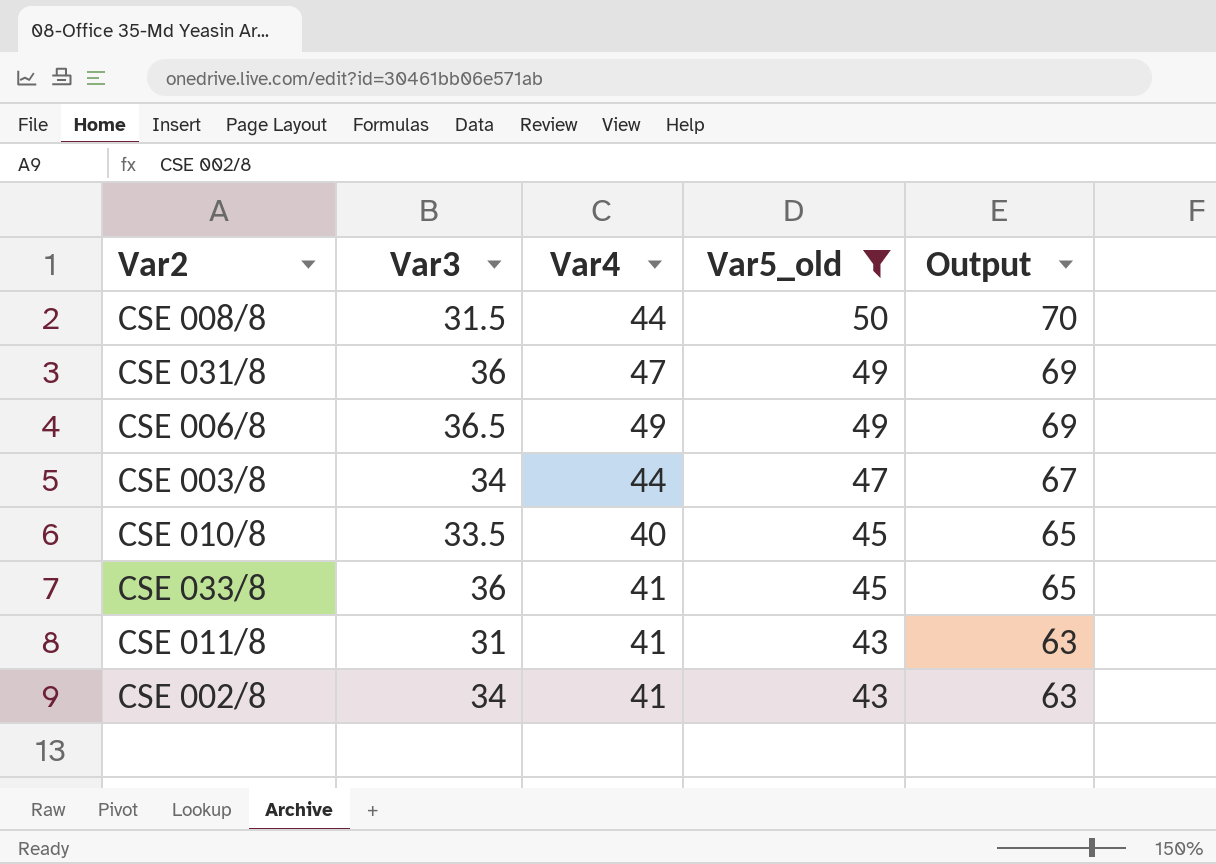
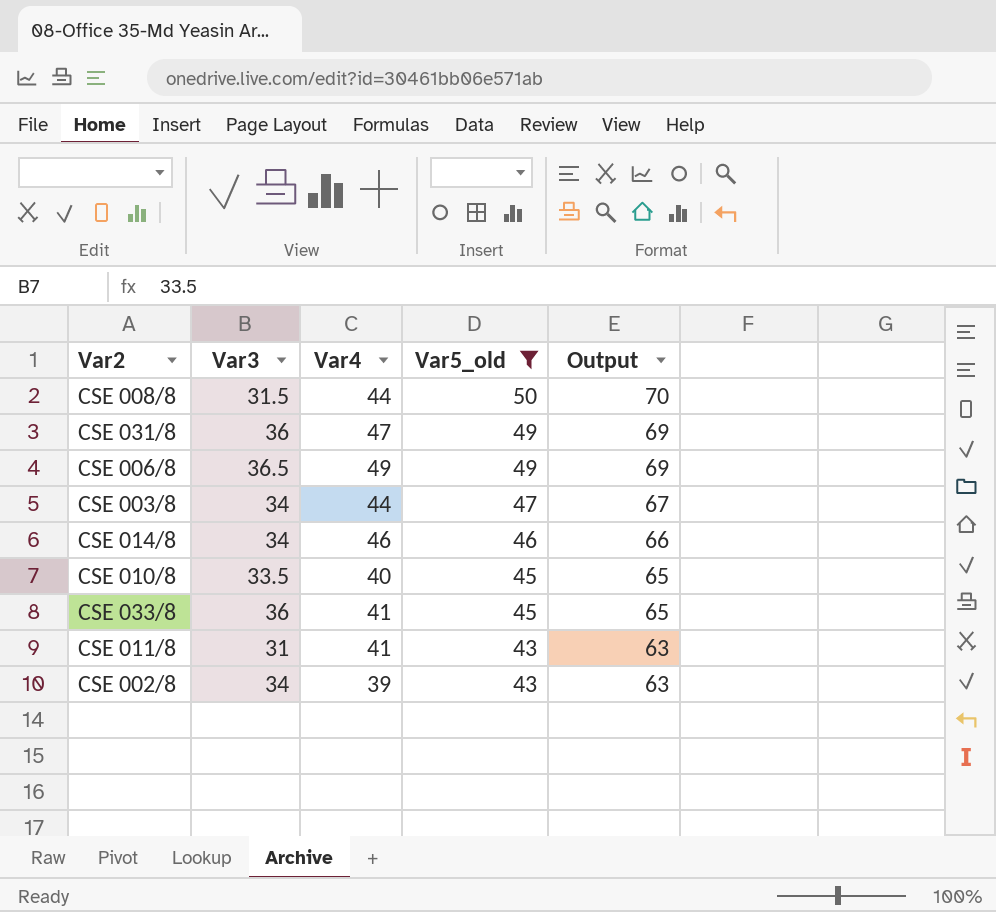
row CSE 014/8: none -> 34 | 46 | 46 | 66
CSE 002/8 | Var4: 41 -> 39

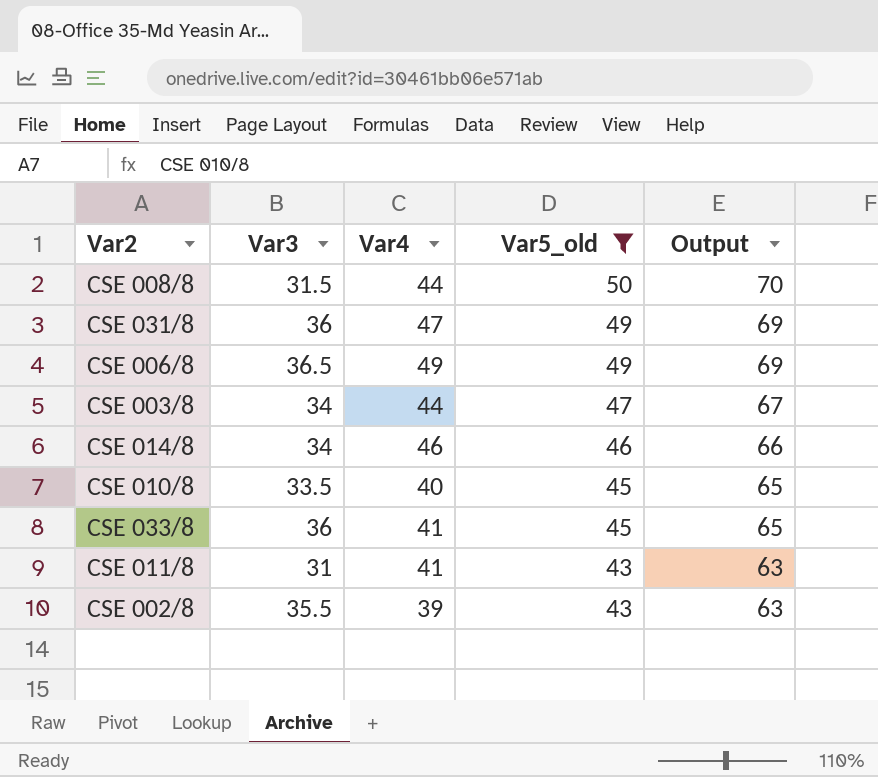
CSE 002/8 | Var3: 34 -> 35.5

